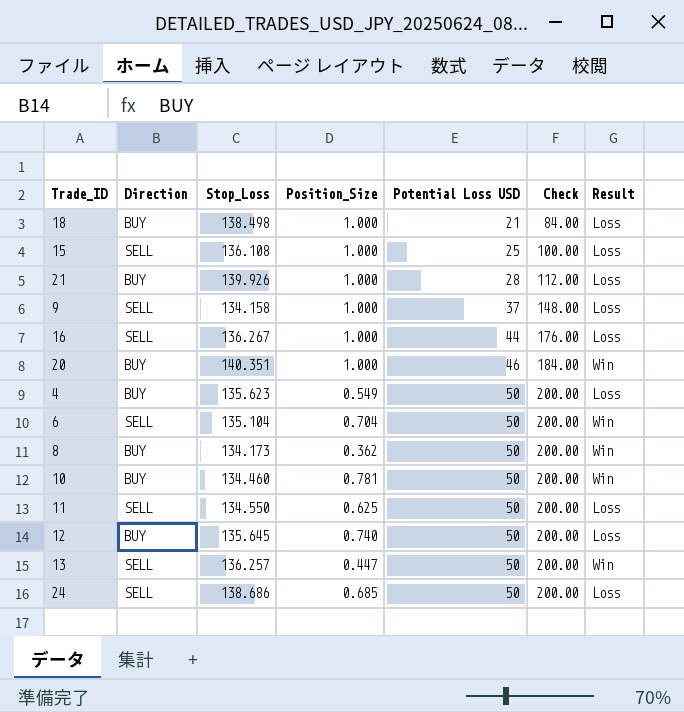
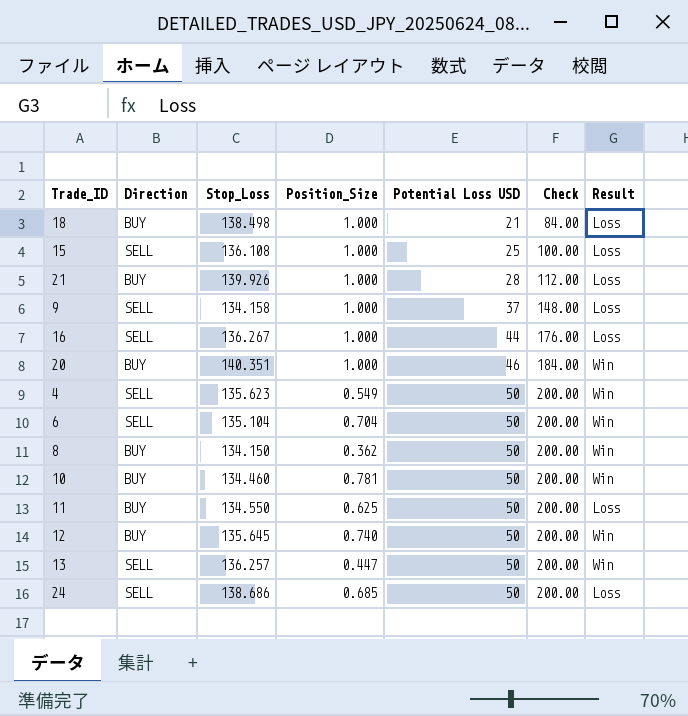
4 | Direction: BUY -> SELL
4 | Result: Loss -> Win
8 | Stop_Loss: 134.173 -> 134.150
11 | Direction: SELL -> BUY
12 | Result: Loss -> Win

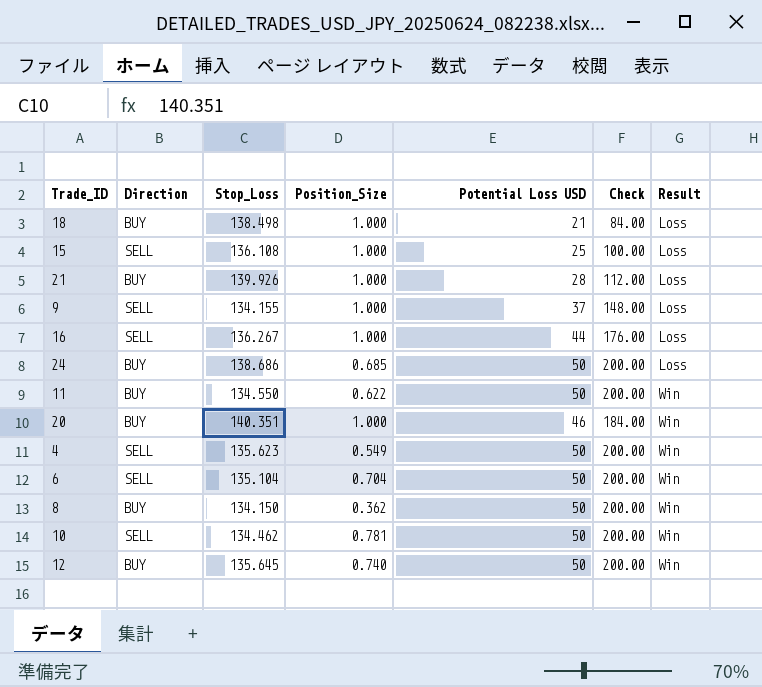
row order: Potential Loss USD ascending -> Result ascending
row 13: SELL | 136.257 | 0.447 | 50 | 200.00 | Win -> none
9 | Stop_Loss: 134.158 -> 134.155
24 | Direction: SELL -> BUY
11 | Position_Size: 0.625 -> 0.622
11 | Result: Loss -> Win
10 | Direction: BUY -> SELL
10 | Stop_Loss: 134.460 -> 134.462

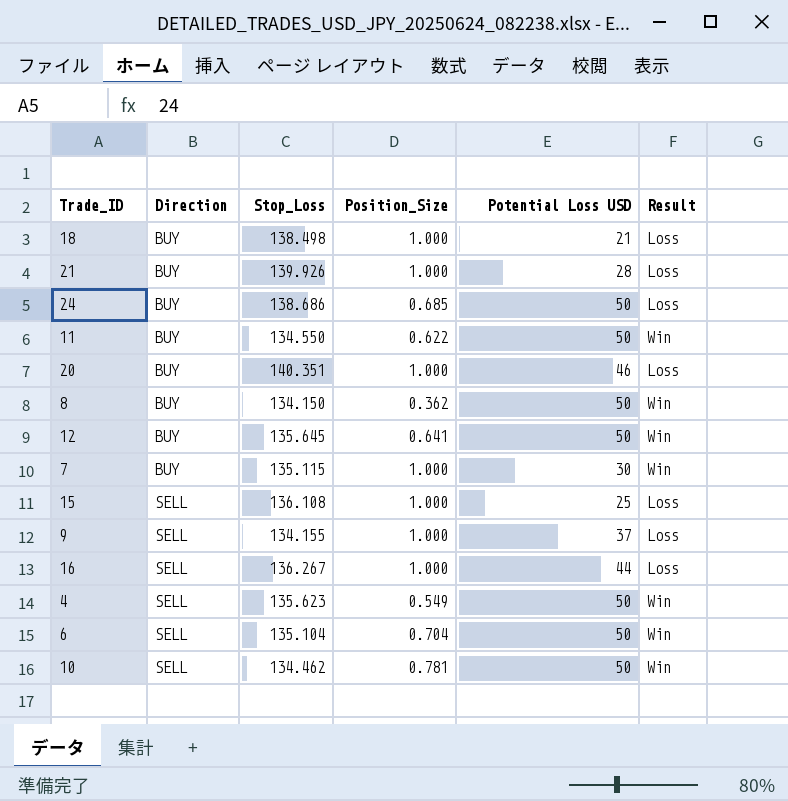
row order: Result ascending -> Direction ascending
column Check | formula: [Potential Loss USD] * 4 -> none
20 | Result: Win -> Loss
12 | Position_Size: 0.740 -> 0.641
row 7: none -> BUY | 135.115 | 1.000 | 30 | Win

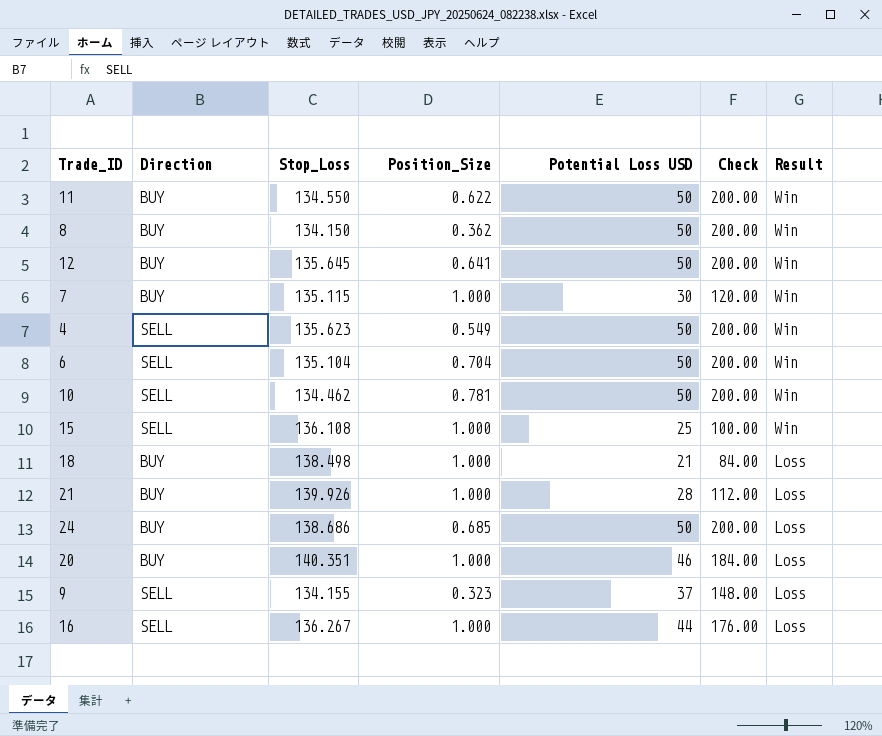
row order: Direction ascending -> Result descending
column Check | formula: none -> [Potential Loss USD] * 4
15 | Result: Loss -> Win
9 | Position_Size: 1.000 -> 0.323

